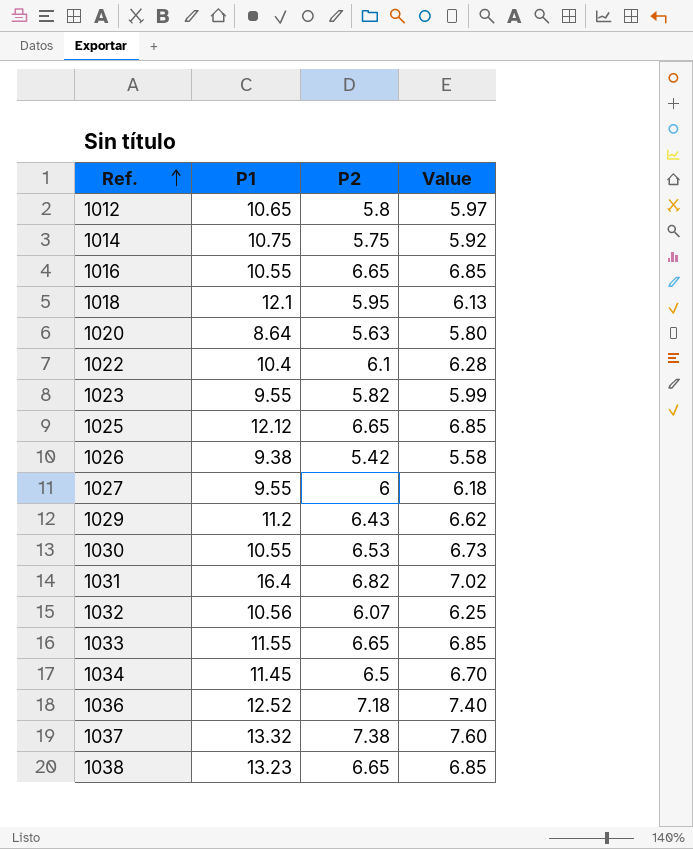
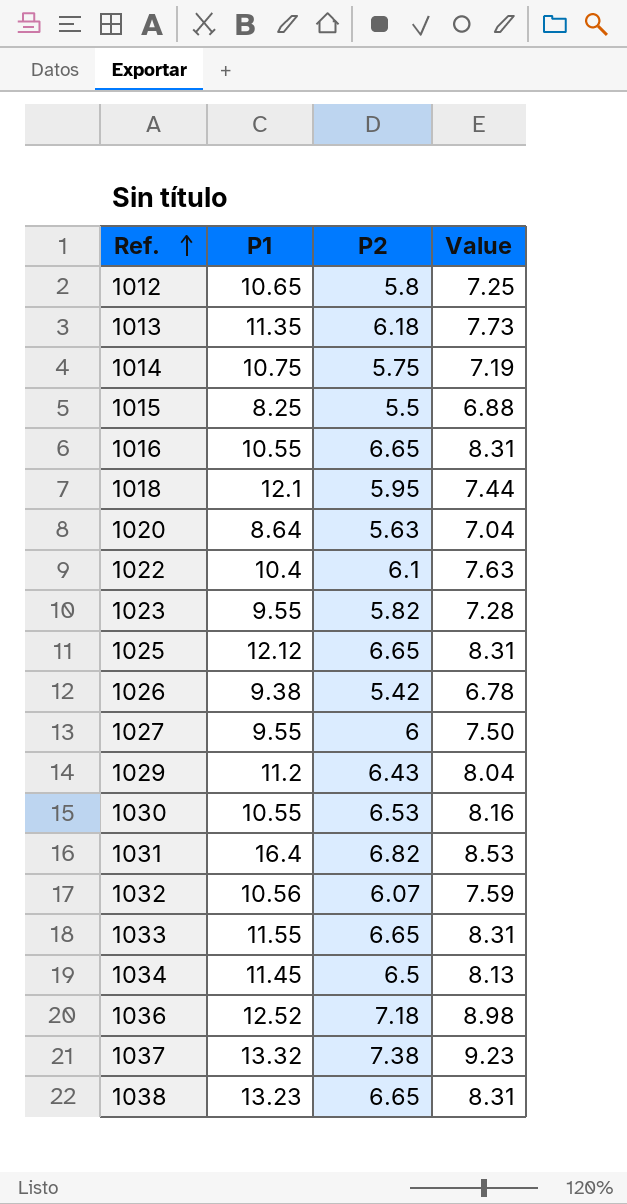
column Value | formula: [P2] * 1.03 -> [P2] * 1.25
row 1013: none -> 11.35 | 6.18 | 7.73
row 1015: none -> 8.25 | 5.5 | 6.88

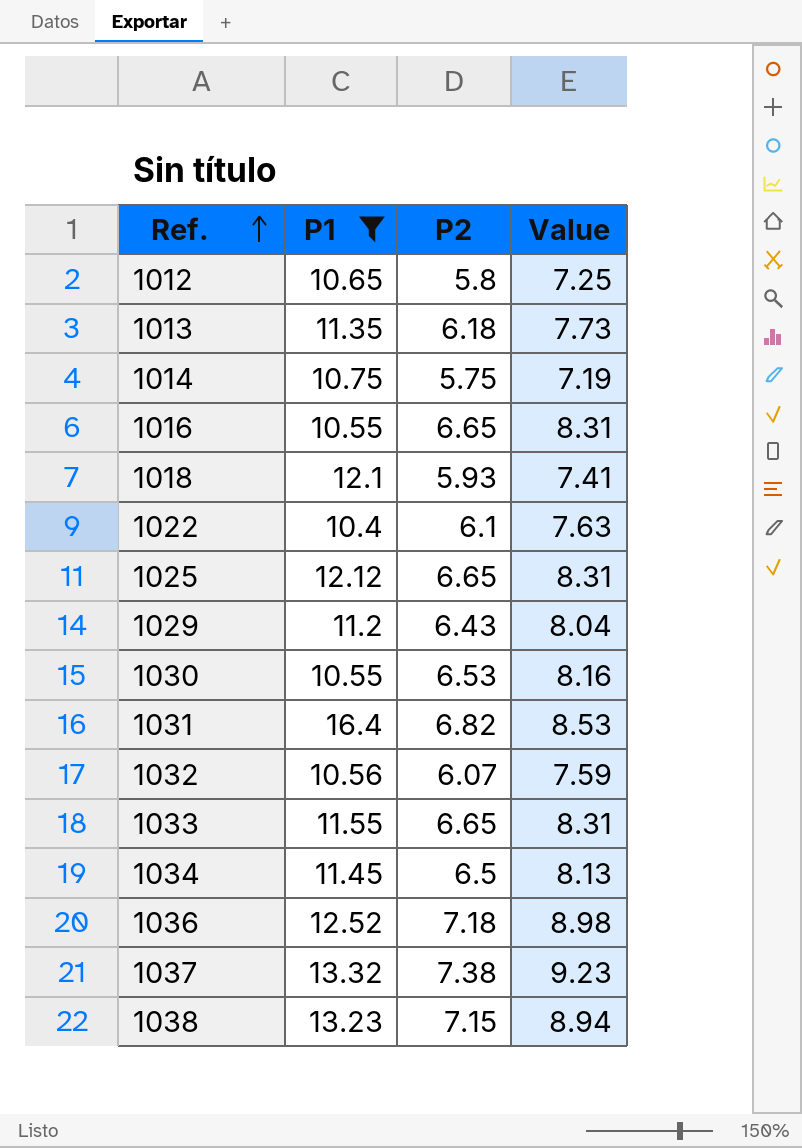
filter: none -> P1 >= 10.4
1018 | P2: 5.95 -> 5.93
1018 | Value: 7.44 -> 7.41
1038 | P2: 6.65 -> 7.15
1038 | Value: 8.31 -> 8.94

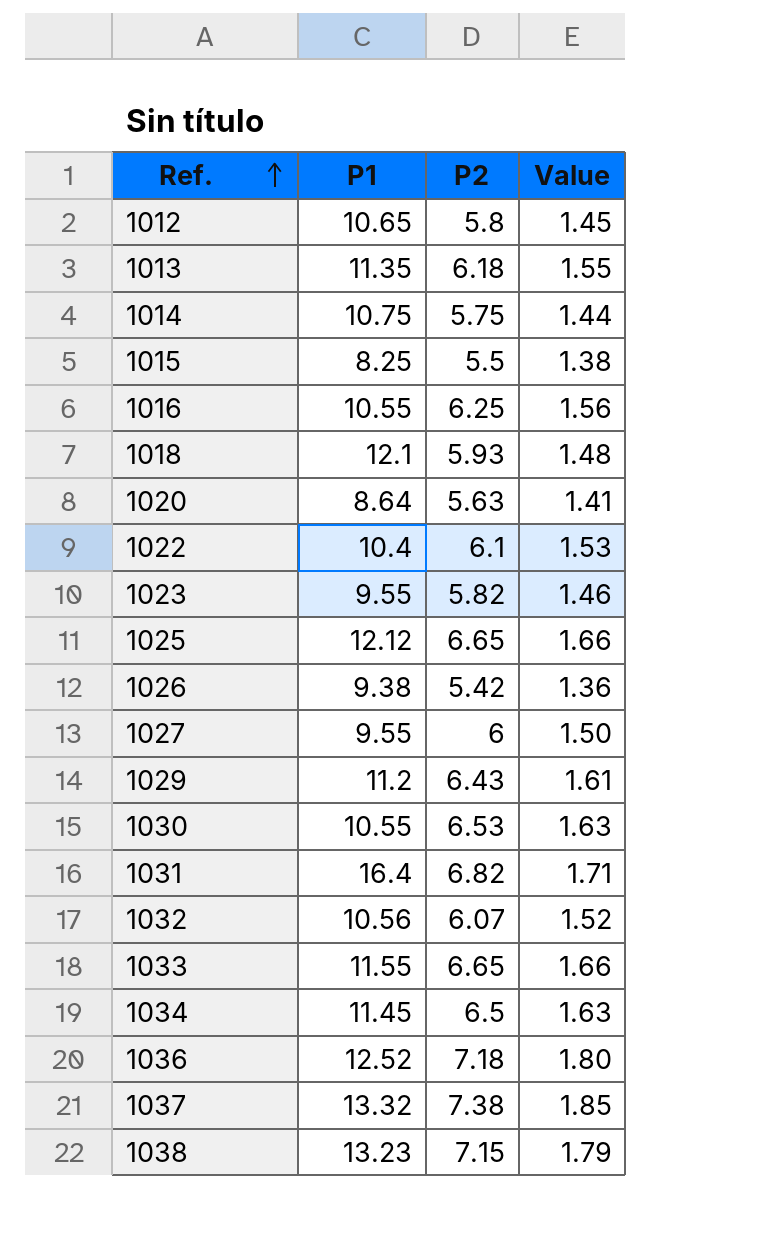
filter: P1 >= 10.4 -> none
column Value | formula: [P2] * 1.25 -> [P2] * 0.25
1016 | P2: 6.65 -> 6.25

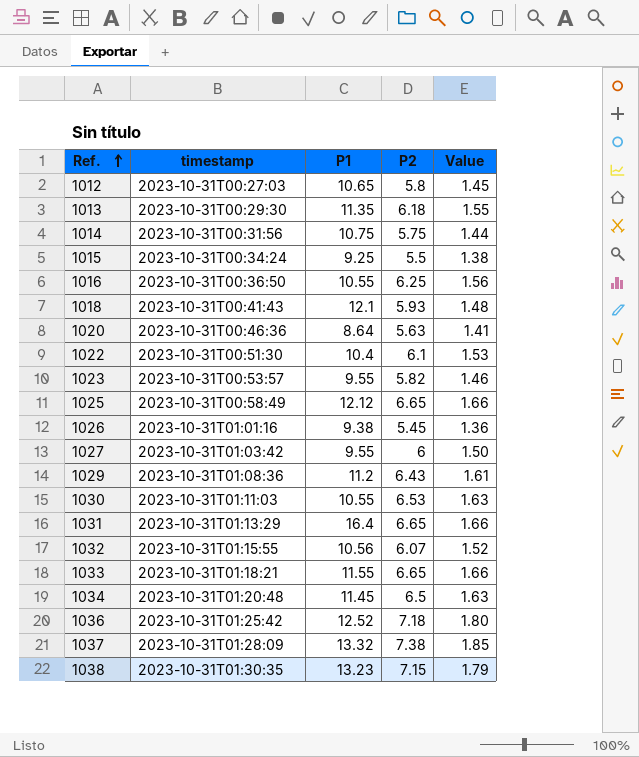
column timestamp | position: none -> 2
1015 | P1: 8.25 -> 9.25
1026 | P2: 5.42 -> 5.45
1031 | P2: 6.82 -> 6.65
1031 | Value: 1.71 -> 1.66

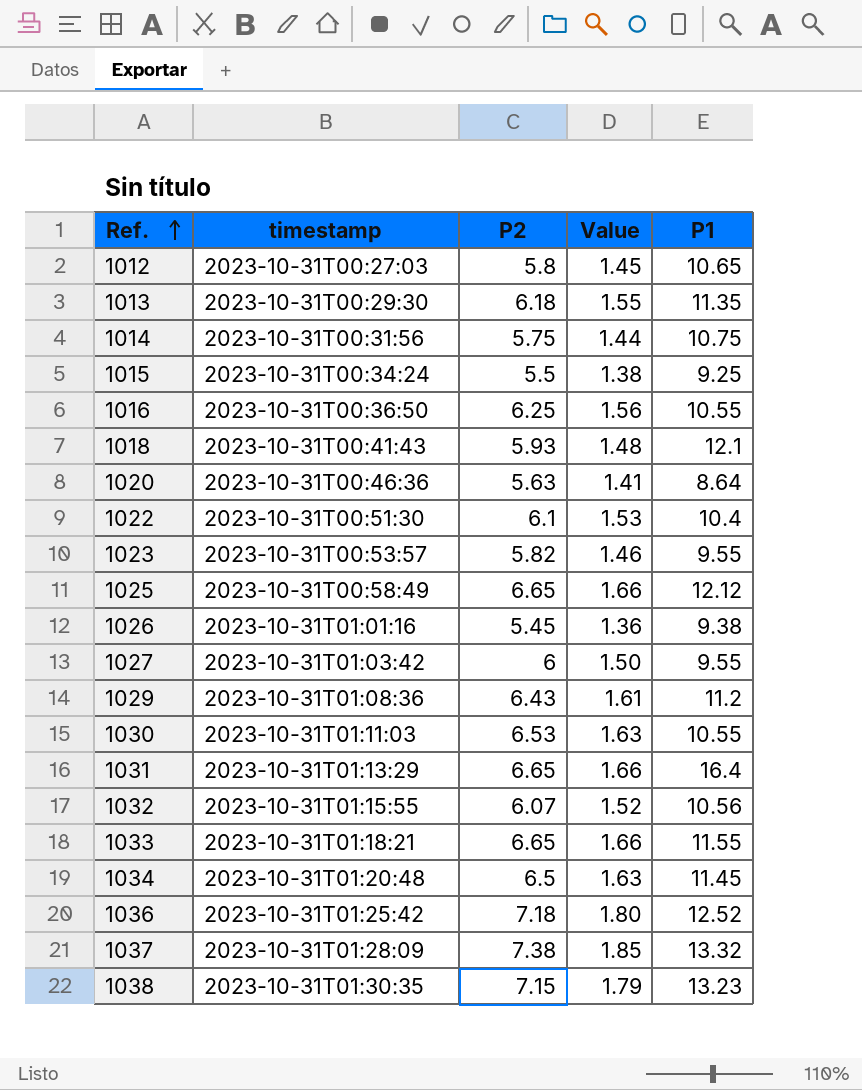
column P1 | position: 3 -> 5

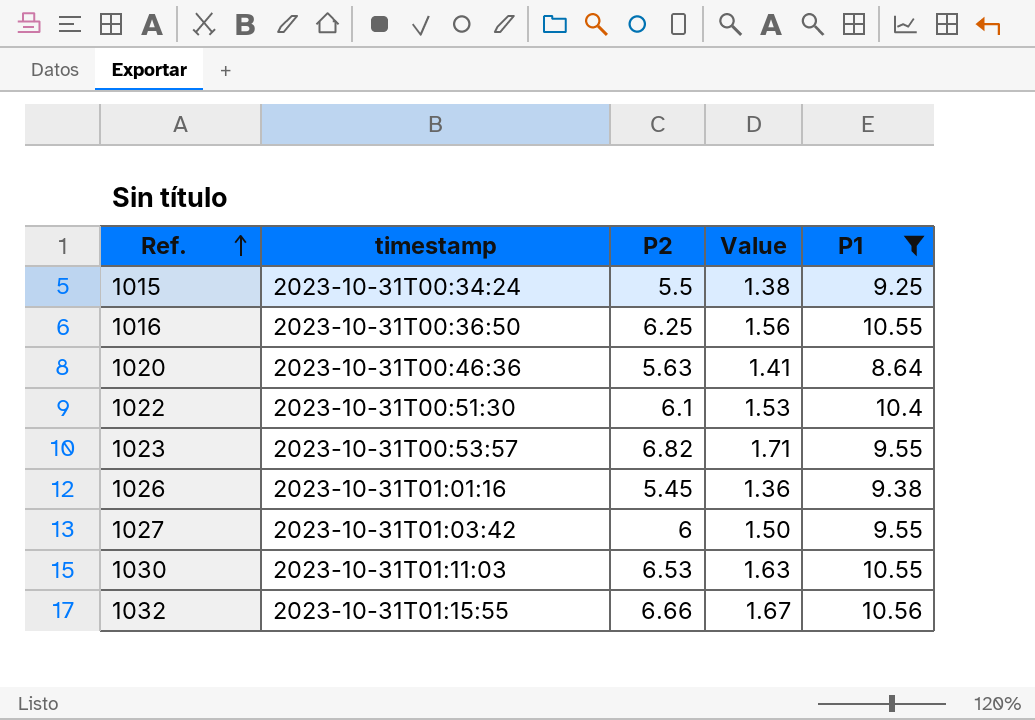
filter: none -> P1 <= 10.56
1023 | P2: 5.82 -> 6.82
1023 | Value: 1.46 -> 1.71
1032 | P2: 6.07 -> 6.66
1032 | Value: 1.52 -> 1.67

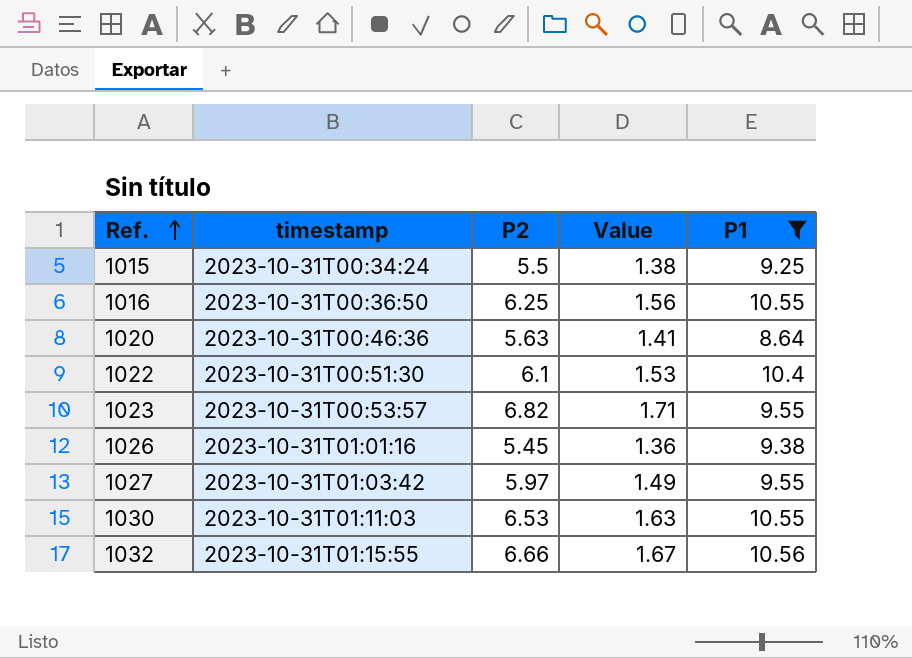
1027 | P2: 6 -> 5.97
1027 | Value: 1.50 -> 1.49

